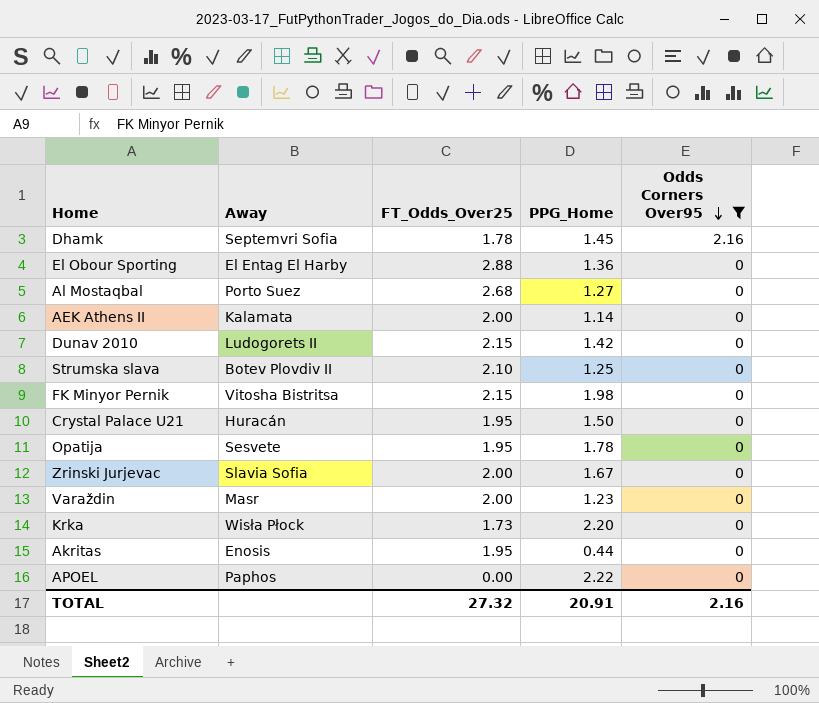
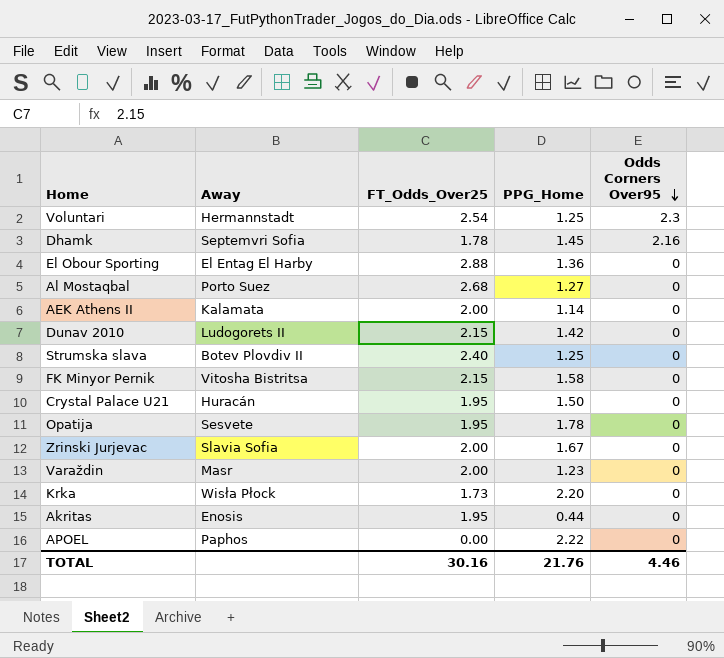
filter: Odds Corners Over95 != 2.3 -> none
Strumska slava | FT_Odds_Over25: 2.10 -> 2.40
FK Minyor Pernik | PPG_Home: 1.98 -> 1.58
TOTAL | FT_Odds_Over25: 27.32 -> 30.16
TOTAL | PPG_Home: 20.91 -> 21.76
TOTAL | Odds Corners Over95: 2.16 -> 4.46

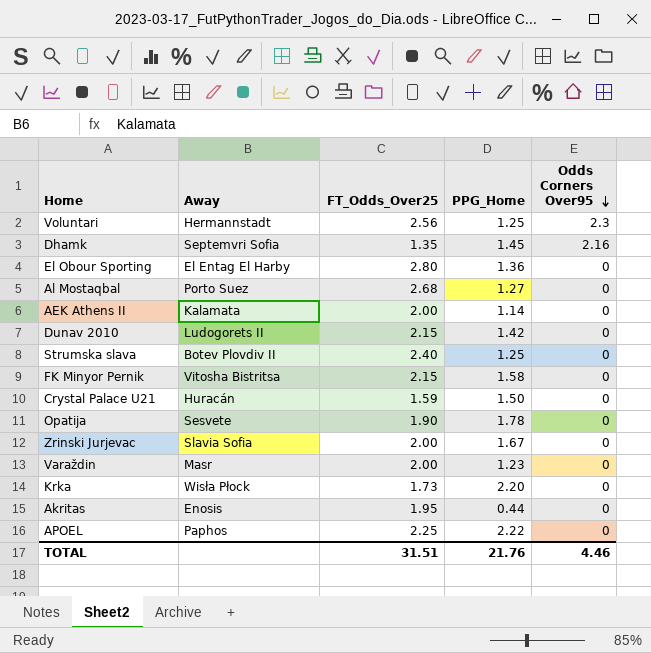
Voluntari | FT_Odds_Over25: 2.54 -> 2.56
Dhamk | FT_Odds_Over25: 1.78 -> 1.35
El Obour Sporting | FT_Odds_Over25: 2.88 -> 2.80
Crystal Palace U21 | FT_Odds_Over25: 1.95 -> 1.59
Opatija | FT_Odds_Over25: 1.95 -> 1.90
APOEL | FT_Odds_Over25: 0.00 -> 2.25
TOTAL | FT_Odds_Over25: 30.16 -> 31.51

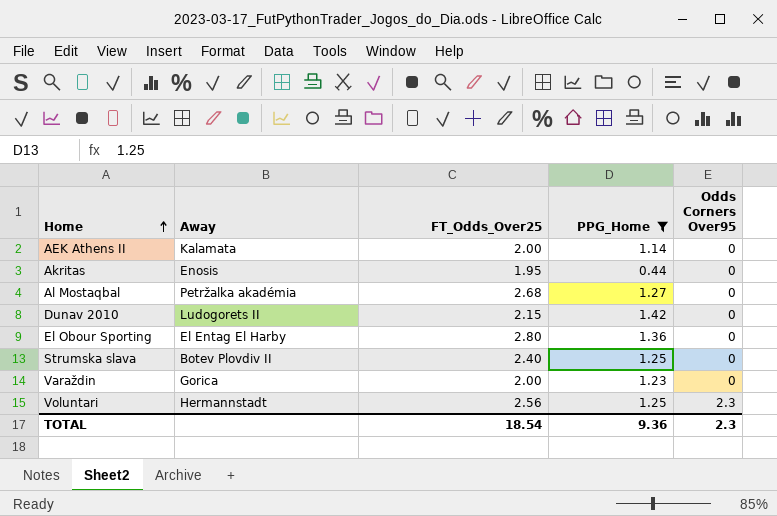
filter: none -> PPG_Home <= 1.42
row order: Odds Corners Over95 descending -> Home ascending
Al Mostaqbal | Away: Porto Suez -> Petržalka akadémia
Varaždin | Away: Masr -> Gorica
TOTAL | FT_Odds_Over25: 31.51 -> 18.54
TOTAL | PPG_Home: 21.76 -> 9.36
TOTAL | Odds Corners Over95: 4.46 -> 2.3

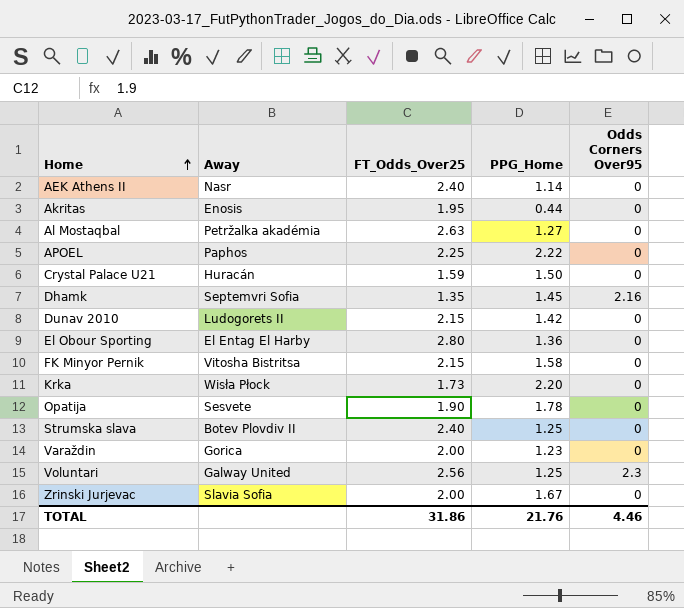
filter: PPG_Home <= 1.42 -> none
AEK Athens II | Away: Kalamata -> Nasr
AEK Athens II | FT_Odds_Over25: 2.00 -> 2.40
Al Mostaqbal | FT_Odds_Over25: 2.68 -> 2.63
Voluntari | Away: Hermannstadt -> Galway United
TOTAL | FT_Odds_Over25: 18.54 -> 31.86
TOTAL | PPG_Home: 9.36 -> 21.76
TOTAL | Odds Corners Over95: 2.3 -> 4.46

